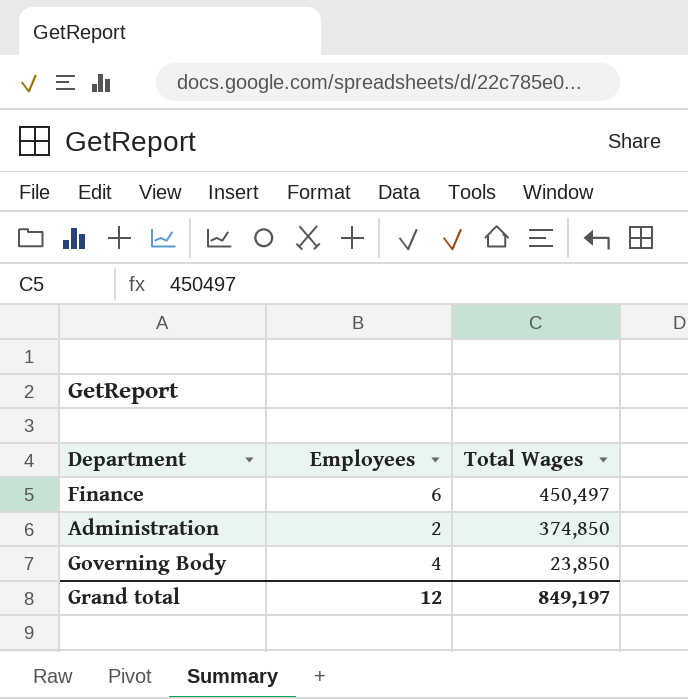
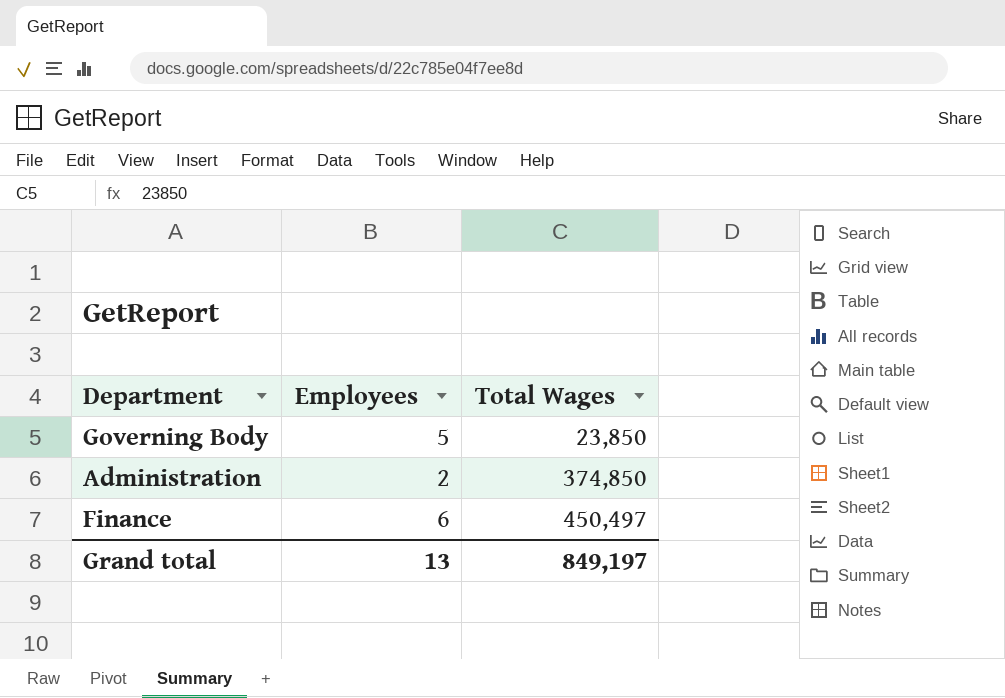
row order: Total Wages descending -> Total Wages ascending
Governing Body | Employees: 4 -> 5
Grand total | Employees: 12 -> 13

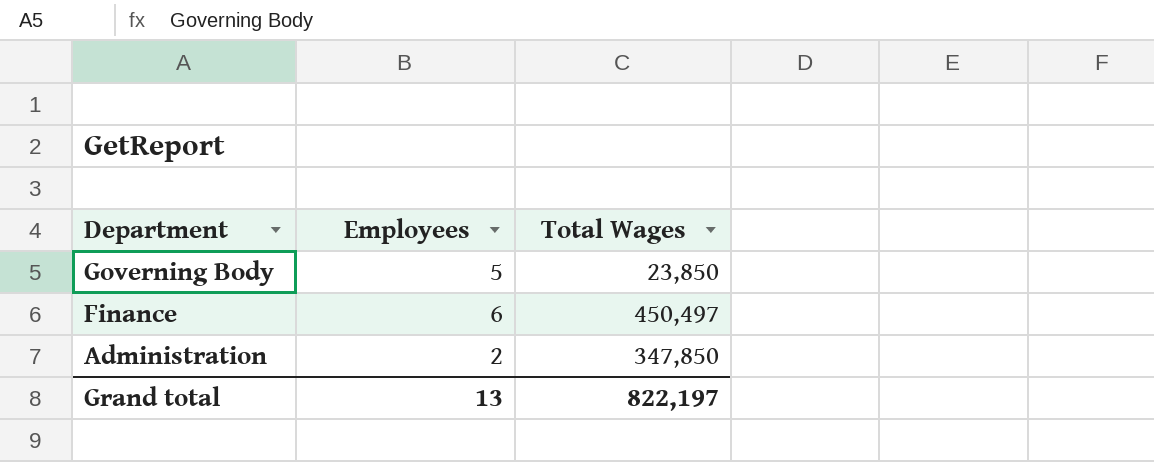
row order: Total Wages ascending -> Department descending
Administration | Total Wages: 374,850 -> 347,850
Grand total | Total Wages: 849,197 -> 822,197

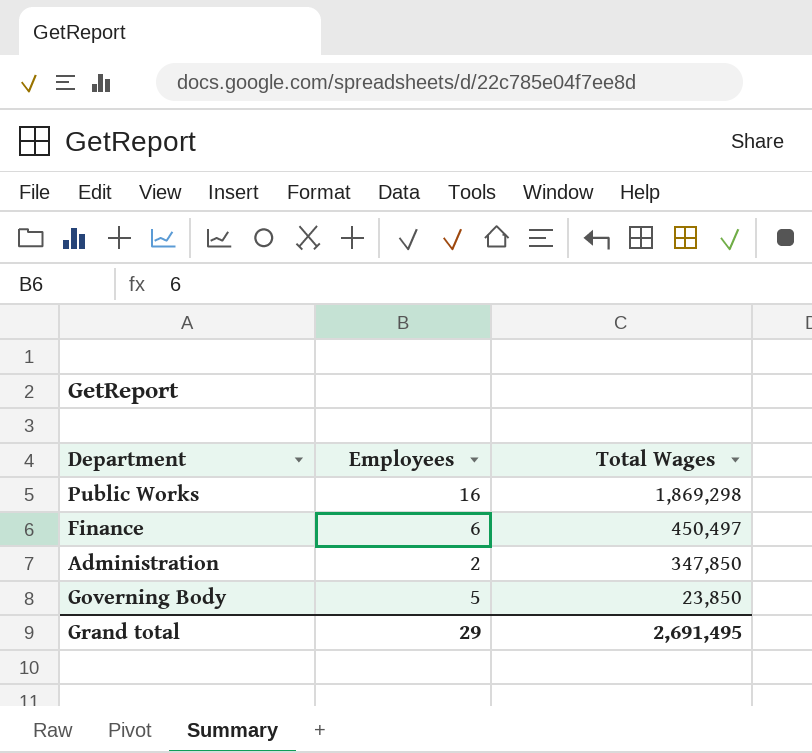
row order: Department descending -> Total Wages descending
row Public Works: none -> 16 | 1,869,298
Grand total | Employees: 13 -> 29
Grand total | Total Wages: 822,197 -> 2,691,495

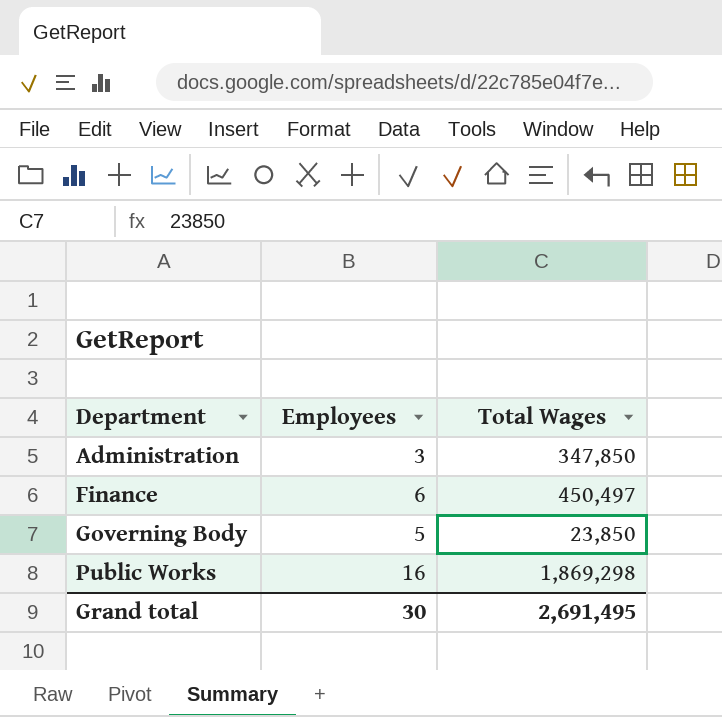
row order: Total Wages descending -> Department ascending
Administration | Employees: 2 -> 3
Grand total | Employees: 29 -> 30

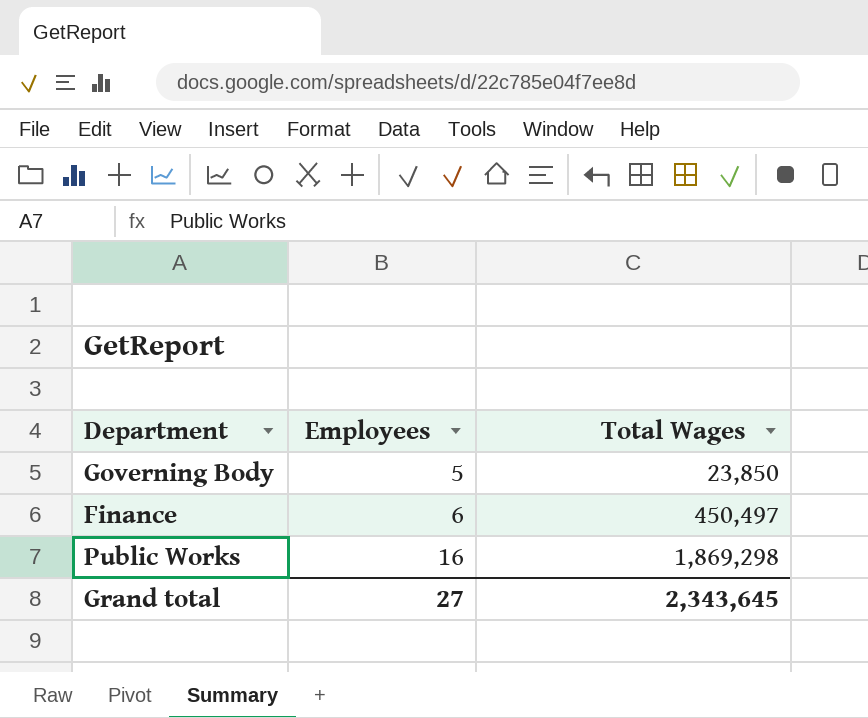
row order: Department ascending -> Employees ascending
row Administration: 3 | 347,850 -> none
Grand total | Employees: 30 -> 27
Grand total | Total Wages: 2,691,495 -> 2,343,645

